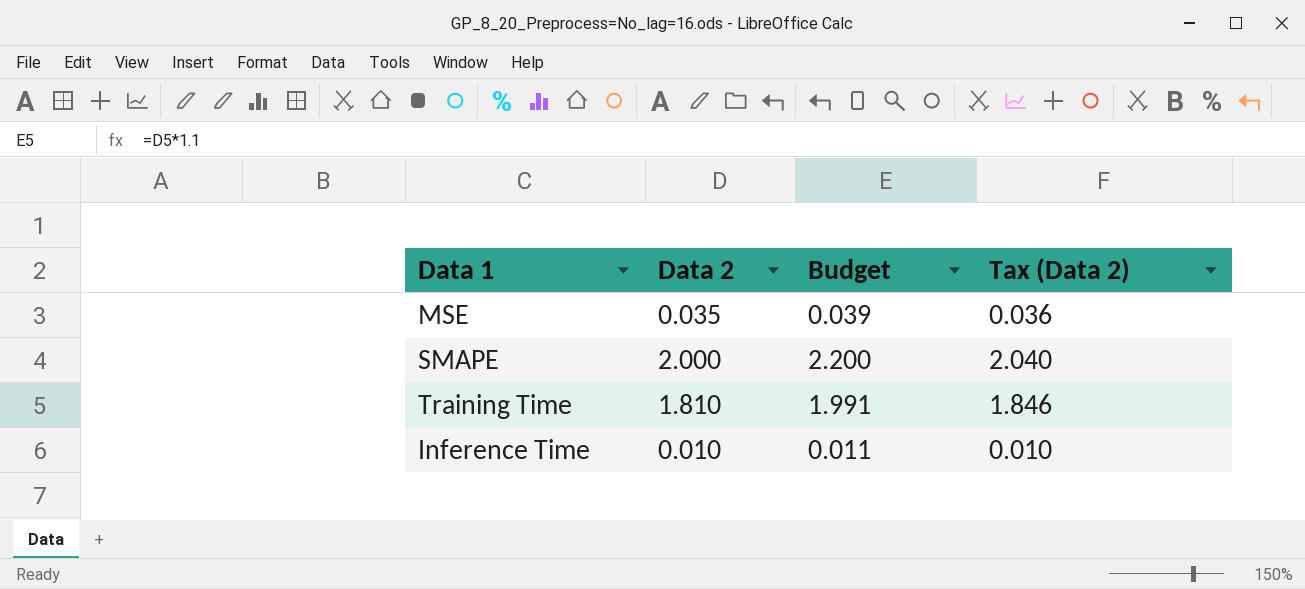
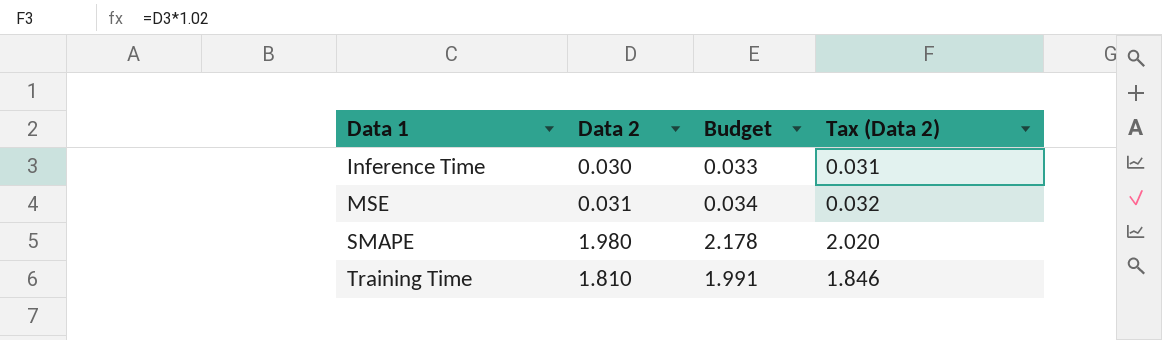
row order: none -> Data 1 ascending
Inference Time | Data 2: 0.010 -> 0.030
Inference Time | Budget: 0.011 -> 0.033
Inference Time | Tax (Data 2): 0.010 -> 0.031
MSE | Data 2: 0.035 -> 0.031
MSE | Budget: 0.039 -> 0.034
MSE | Tax (Data 2): 0.036 -> 0.032
SMAPE | Data 2: 2.000 -> 1.980
SMAPE | Budget: 2.200 -> 2.178
SMAPE | Tax (Data 2): 2.040 -> 2.020

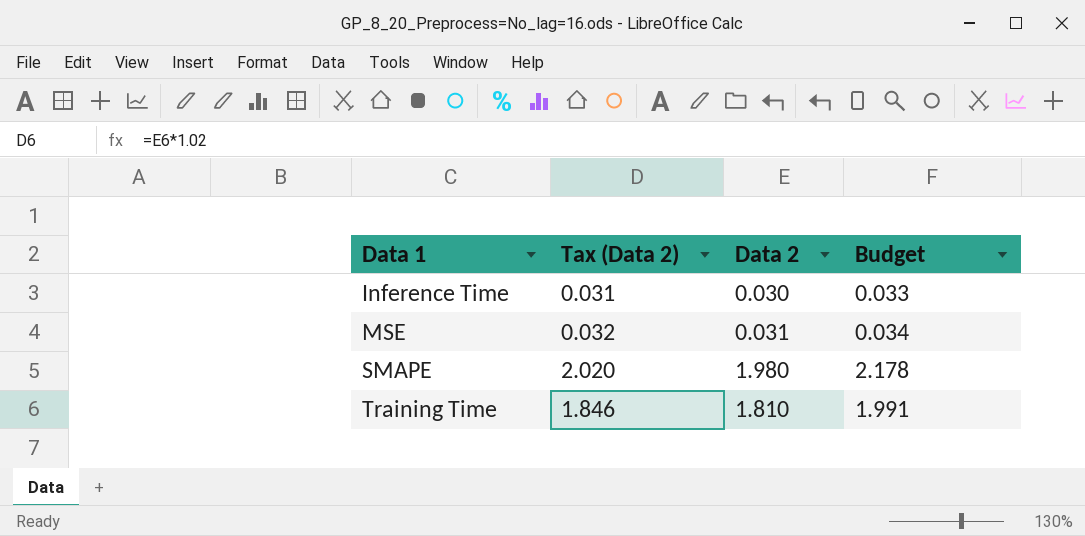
column Tax (Data 2) | position: 4 -> 2

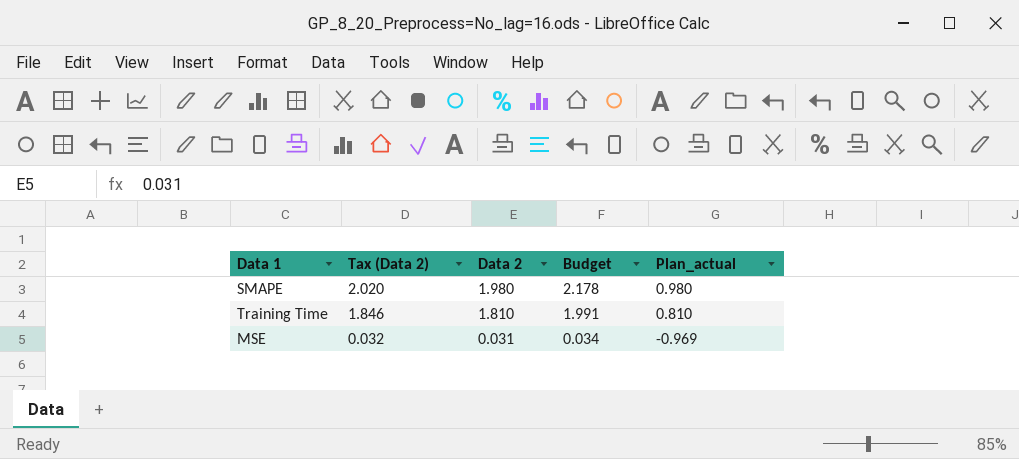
row order: Data 1 ascending -> Tax (Data 2) descending
column Plan_actual | formula: none -> [Data 2] - 1
row Inference Time: 0.031 | 0.030 | 0.033 -> none

